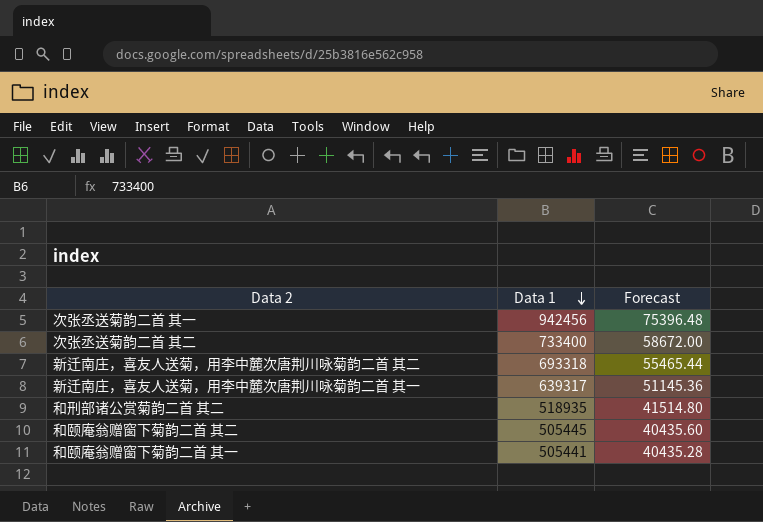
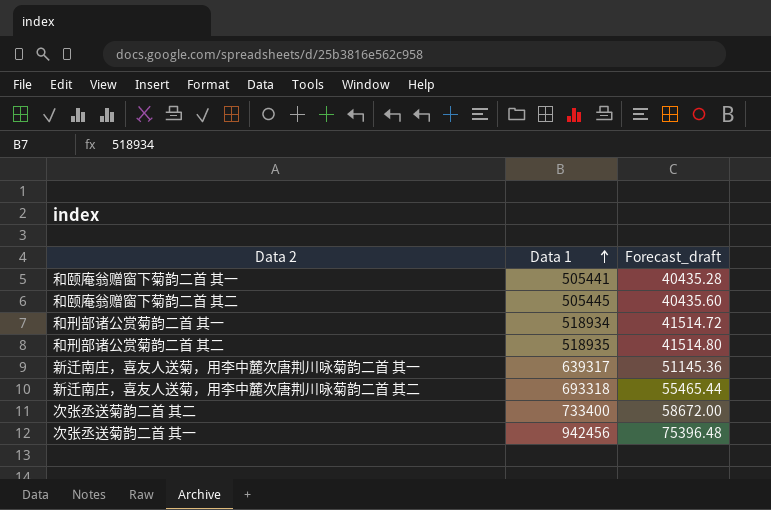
row order: Data 1 descending -> Data 1 ascending
column name: Forecast -> Forecast_draft
row 和刑部诸公赏菊韵二首 其一: none -> 518934 | 41514.72

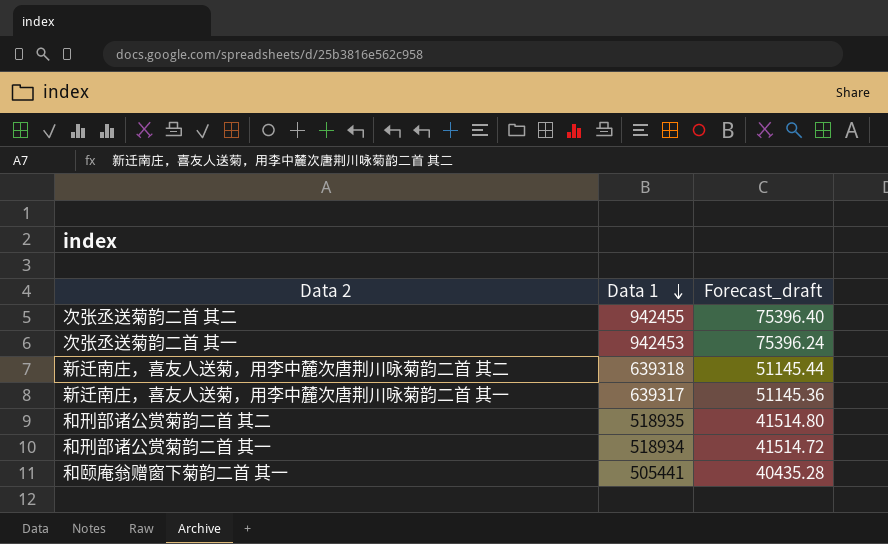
row order: Data 1 ascending -> Data 1 descending
row 和颐庵翁赠窗下菊韵二首 其二: 505445 | 40435.60 -> none
次张丞送菊韵二首 其二 | Data 1: 733400 -> 942455
次张丞送菊韵二首 其二 | Forecast_draft: 58672.00 -> 75396.40
次张丞送菊韵二首 其一 | Data 1: 942456 -> 942453
次张丞送菊韵二首 其一 | Forecast_draft: 75396.48 -> 75396.24
新迁南庄，喜友人送菊，用李中麓次唐荆川咏菊韵二首 其二 | Data 1: 693318 -> 639318
新迁南庄，喜友人送菊，用李中麓次唐荆川咏菊韵二首 其二 | Forecast_draft: 55465.44 -> 51145.44

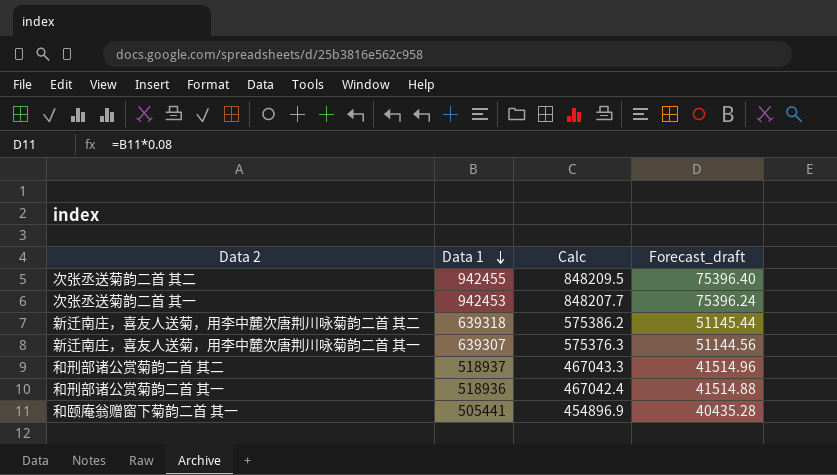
column Calc | formula: none -> [Data 1] * 0.9
新迁南庄，喜友人送菊，用李中麓次唐荆川咏菊韵二首 其一 | Data 1: 639317 -> 639307
新迁南庄，喜友人送菊，用李中麓次唐荆川咏菊韵二首 其一 | Forecast_draft: 51145.36 -> 51144.56
和刑部诸公赏菊韵二首 其二 | Data 1: 518935 -> 518937
和刑部诸公赏菊韵二首 其二 | Forecast_draft: 41514.80 -> 41514.96
和刑部诸公赏菊韵二首 其一 | Data 1: 518934 -> 518936
和刑部诸公赏菊韵二首 其一 | Forecast_draft: 41514.72 -> 41514.88

